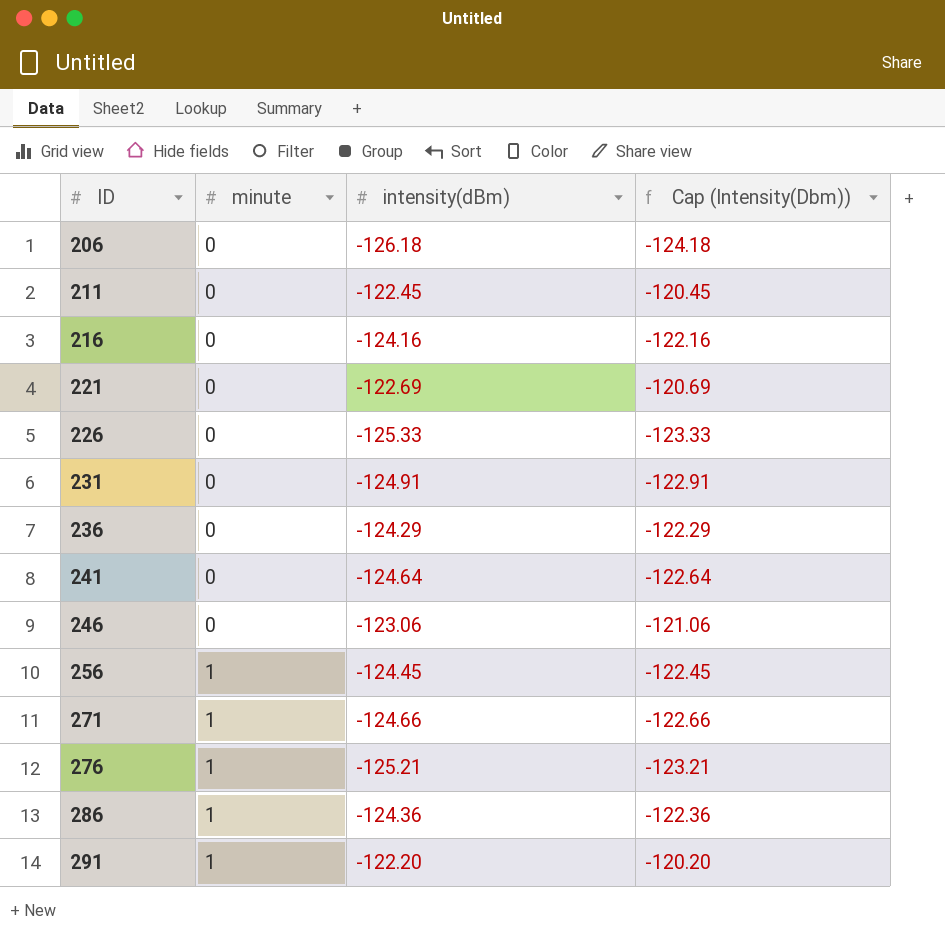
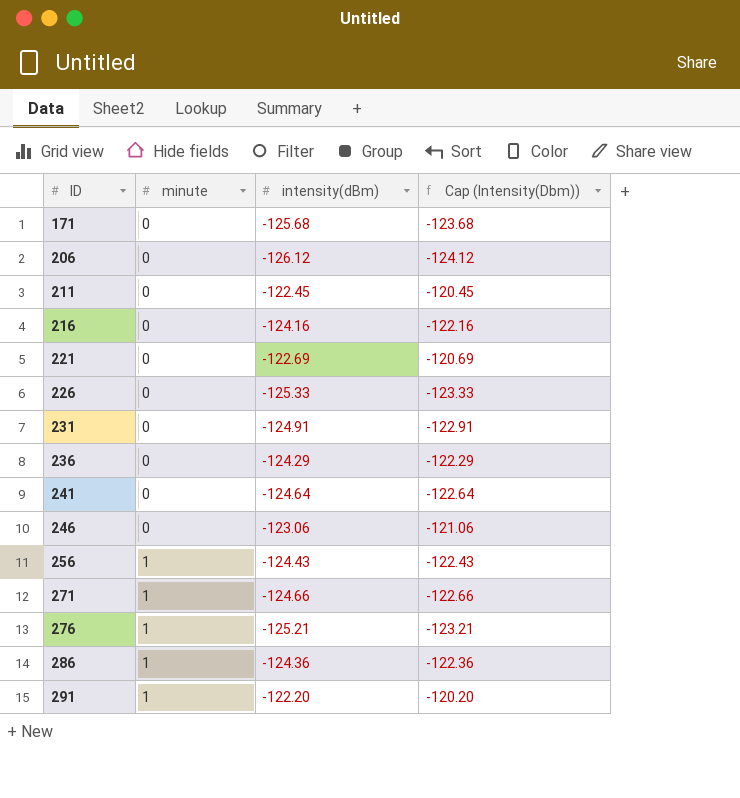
row 171: none -> 0 | -125.68 | -123.68
206 | intensity(dBm): -126.18 -> -126.12
206 | Cap (Intensity(Dbm)): -124.18 -> -124.12
256 | intensity(dBm): -124.45 -> -124.43
256 | Cap (Intensity(Dbm)): -122.45 -> -122.43

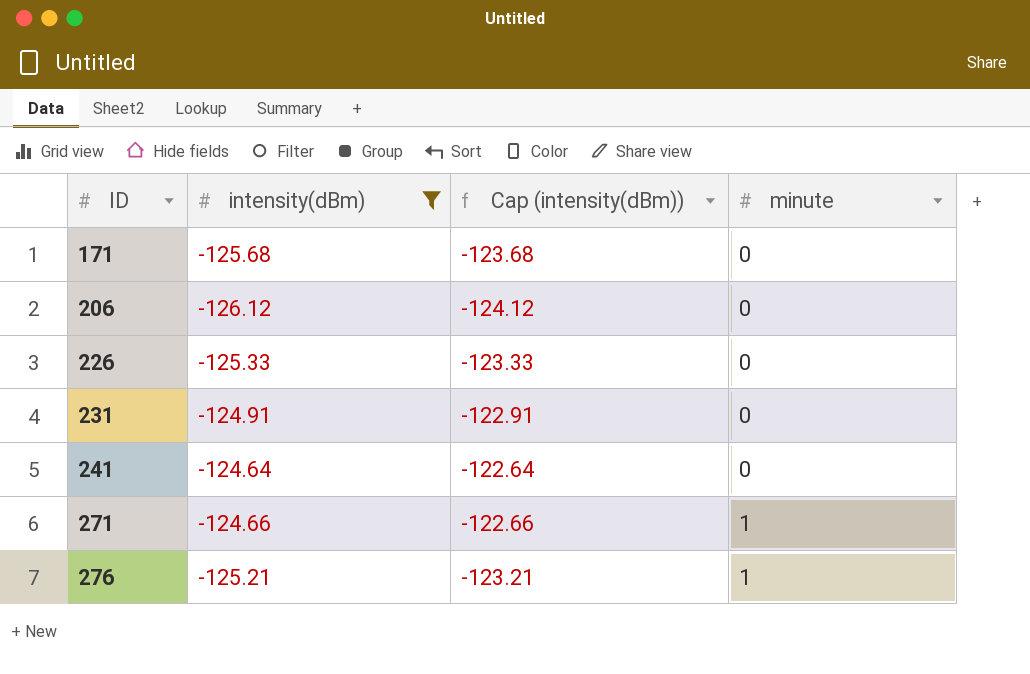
filter: none -> intensity(dBm) <= -124.64
column name: Cap (Intensity(Dbm)) -> Cap (intensity(dBm))
column minute | position: 2 -> 4

